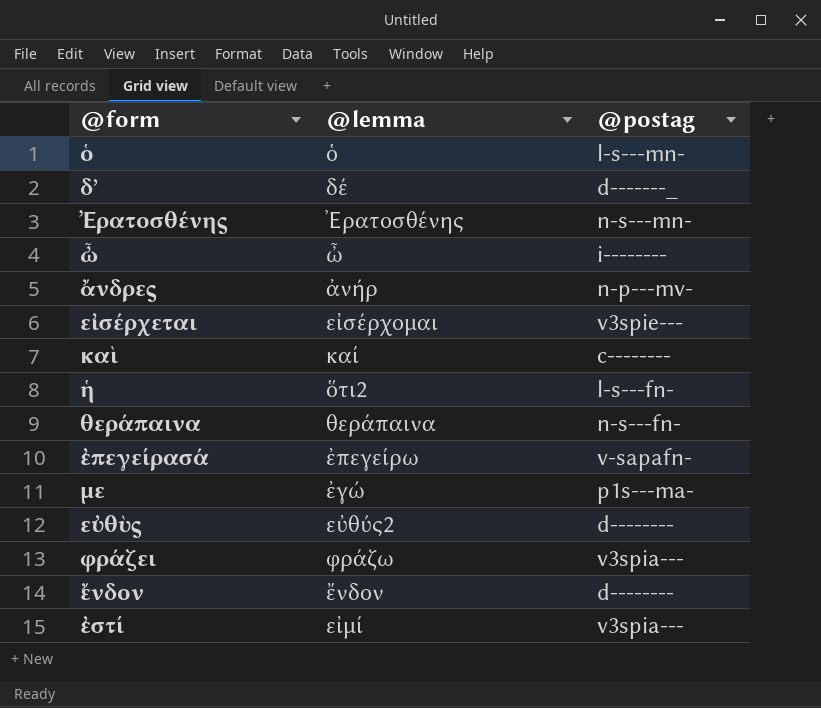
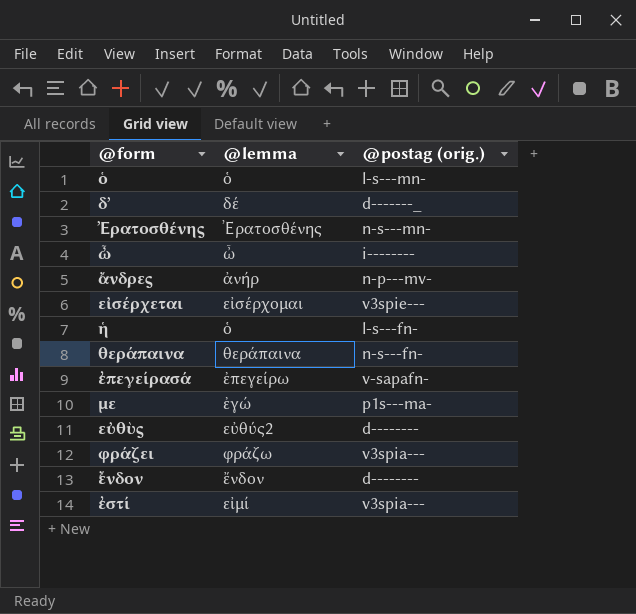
column name: @postag -> @postag (orig.)
row καὶ: καί | c-------- -> none
ἡ | @lemma: ὅτι2 -> ὁ

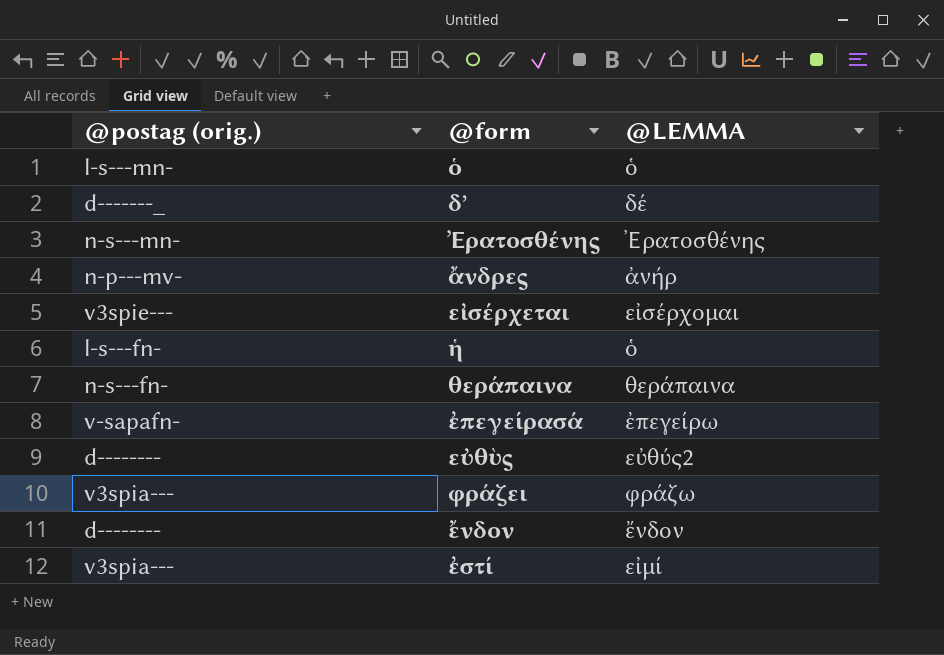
column @postag (orig.) | position: 3 -> 1
column name: @lemma -> @LEMMA
row ὦ: ὦ | i-------- -> none
row με: ἐγώ | p1s---ma- -> none

